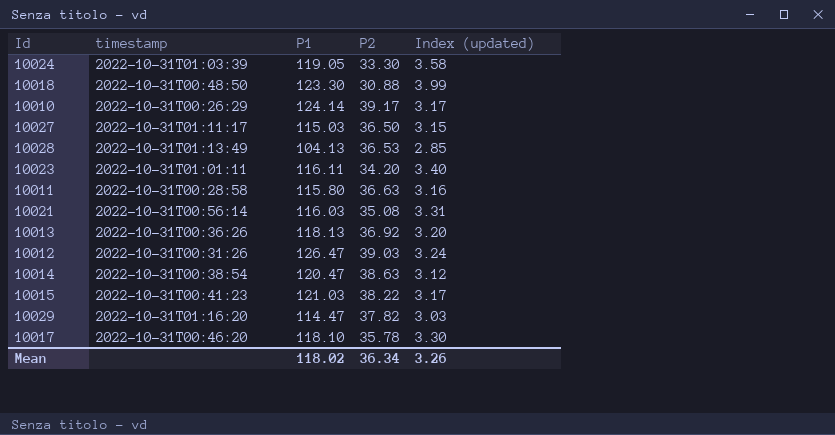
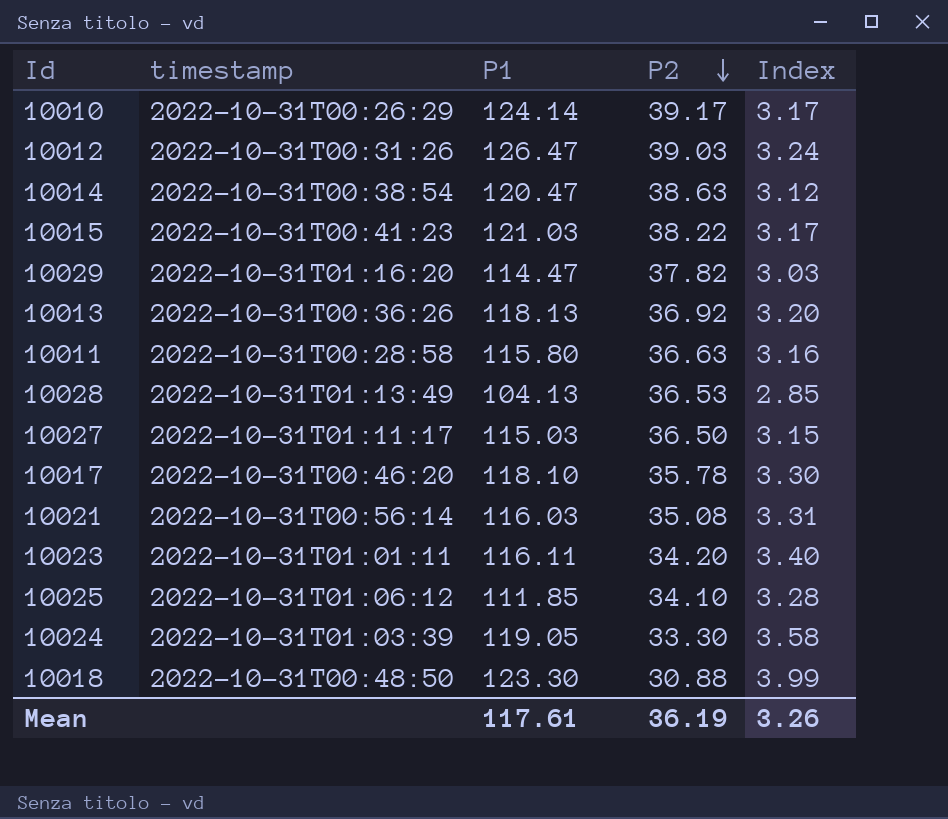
row order: none -> P2 descending
column name: Index (updated) -> Index
row 10025: none -> 2022-10-31T01:06:12 | 111.85 | 34.10 | 3.28
Mean | P1: 118.02 -> 117.61
Mean | P2: 36.34 -> 36.19

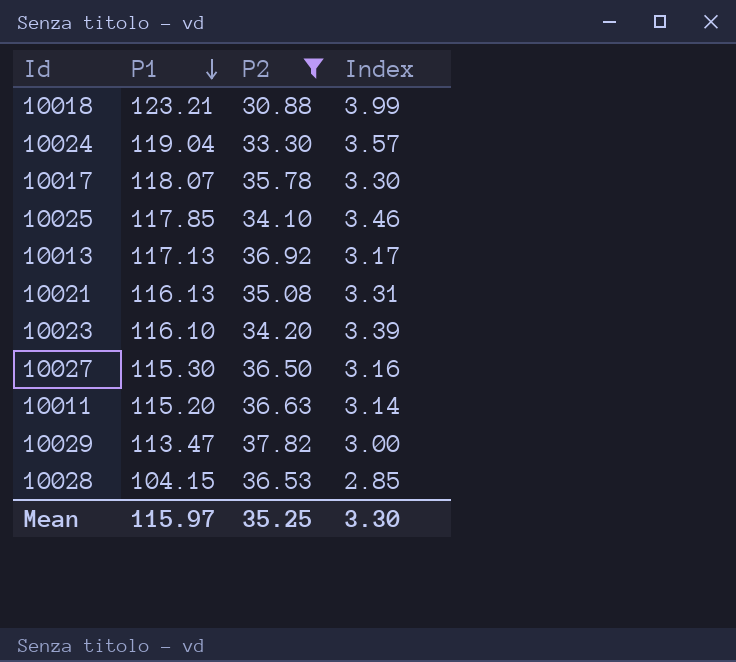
filter: none -> P2 <= 37.82
row order: P2 descending -> P1 descending
column timestamp | position: 2 -> none
10018 | P1: 123.30 -> 123.21
10024 | P1: 119.05 -> 119.04
10024 | Index: 3.58 -> 3.57
10017 | P1: 118.10 -> 118.07
10025 | P1: 111.85 -> 117.85
10025 | Index: 3.28 -> 3.46
10013 | P1: 118.13 -> 117.13
10013 | Index: 3.20 -> 3.17
10021 | P1: 116.03 -> 116.13
10023 | P1: 116.11 -> 116.10
10023 | Index: 3.40 -> 3.39
10027 | P1: 115.03 -> 115.30
10027 | Index: 3.15 -> 3.16
10011 | P1: 115.80 -> 115.20
10011 | Index: 3.16 -> 3.14
10029 | P1: 114.47 -> 113.47
10029 | Index: 3.03 -> 3.00
10028 | P1: 104.13 -> 104.15
Mean | P1: 117.61 -> 115.97
Mean | P2: 36.19 -> 35.25
Mean | Index: 3.26 -> 3.30

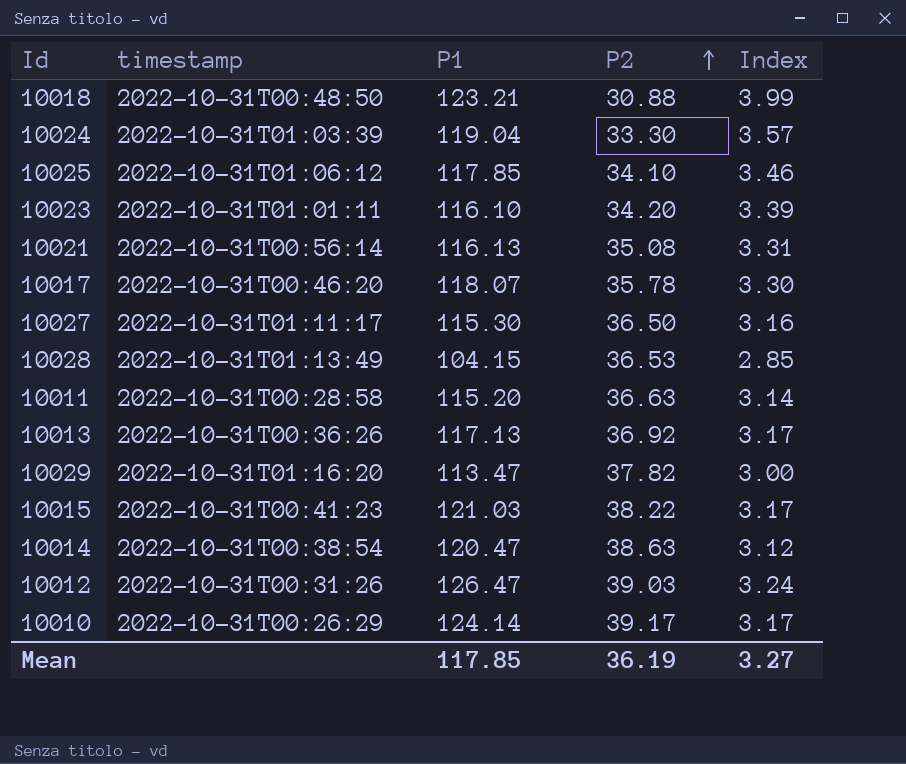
filter: P2 <= 37.82 -> none
row order: P1 descending -> P2 ascending
column timestamp | position: none -> 2
Mean | P1: 115.97 -> 117.85
Mean | P2: 35.25 -> 36.19
Mean | Index: 3.30 -> 3.27

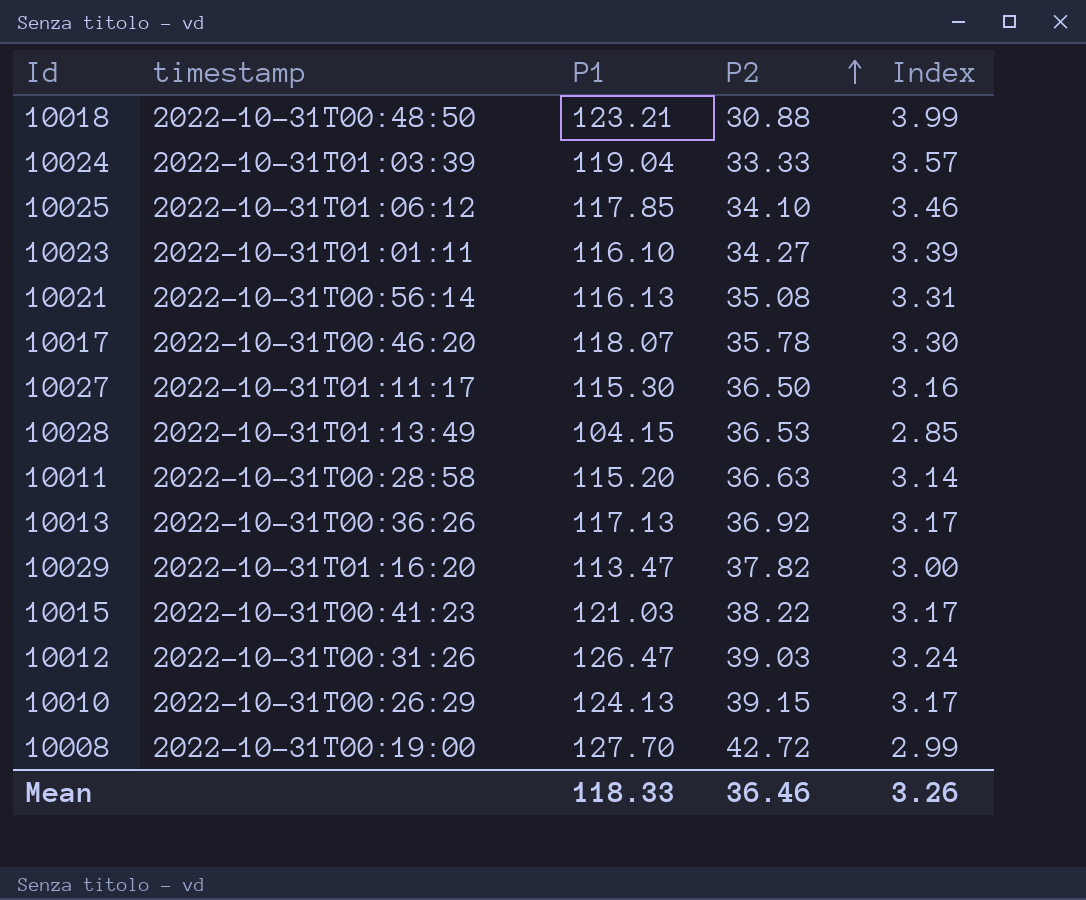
row 10014: 2022-10-31T00:38:54 | 120.47 | 38.63 | 3.12 -> none
10024 | P2: 33.30 -> 33.33
10023 | P2: 34.20 -> 34.27
10010 | P1: 124.14 -> 124.13
10010 | P2: 39.17 -> 39.15
row 10008: none -> 2022-10-31T00:19:00 | 127.70 | 42.72 | 2.99
Mean | P1: 117.85 -> 118.33
Mean | P2: 36.19 -> 36.46
Mean | Index: 3.27 -> 3.26

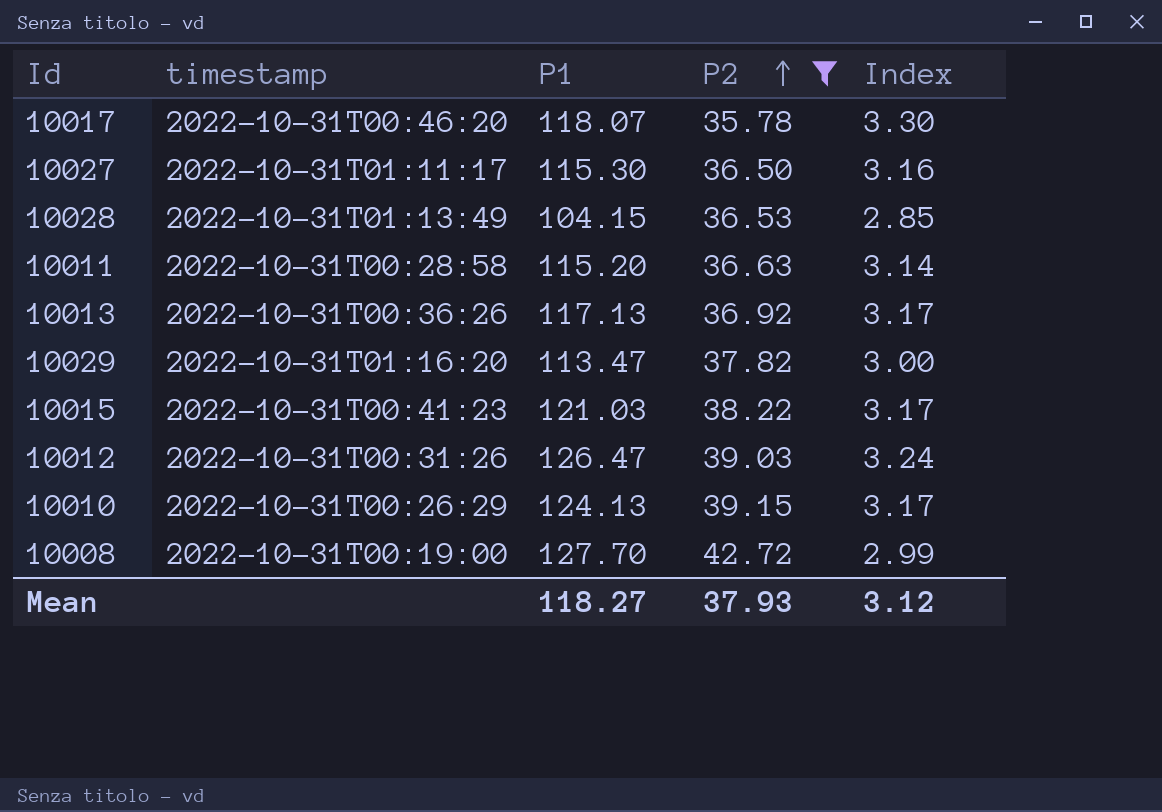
filter: none -> P2 >= 35.78
Mean | P1: 118.33 -> 118.27
Mean | P2: 36.46 -> 37.93
Mean | Index: 3.26 -> 3.12

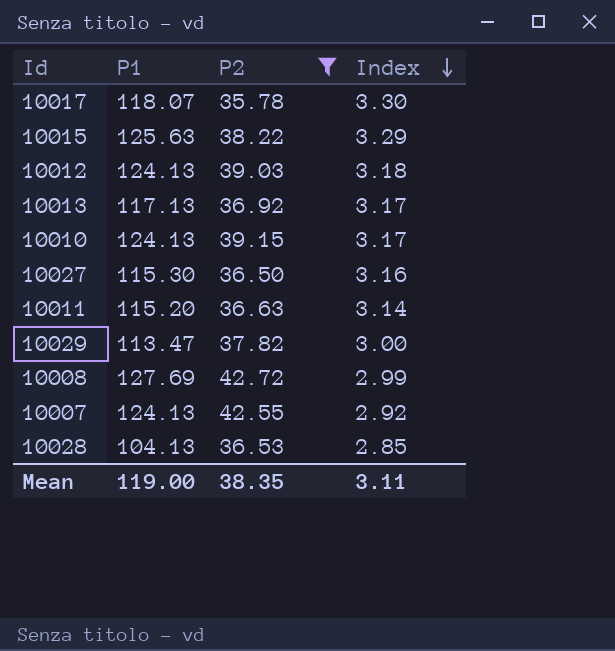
row order: P2 ascending -> Index descending
column timestamp | position: 2 -> none
10015 | P1: 121.03 -> 125.63
10015 | Index: 3.17 -> 3.29
10012 | P1: 126.47 -> 124.13
10012 | Index: 3.24 -> 3.18
10008 | P1: 127.70 -> 127.69
row 10007: none -> 124.13 | 42.55 | 2.92
10028 | P1: 104.15 -> 104.13
Mean | P1: 118.27 -> 119.00
Mean | P2: 37.93 -> 38.35
Mean | Index: 3.12 -> 3.11

